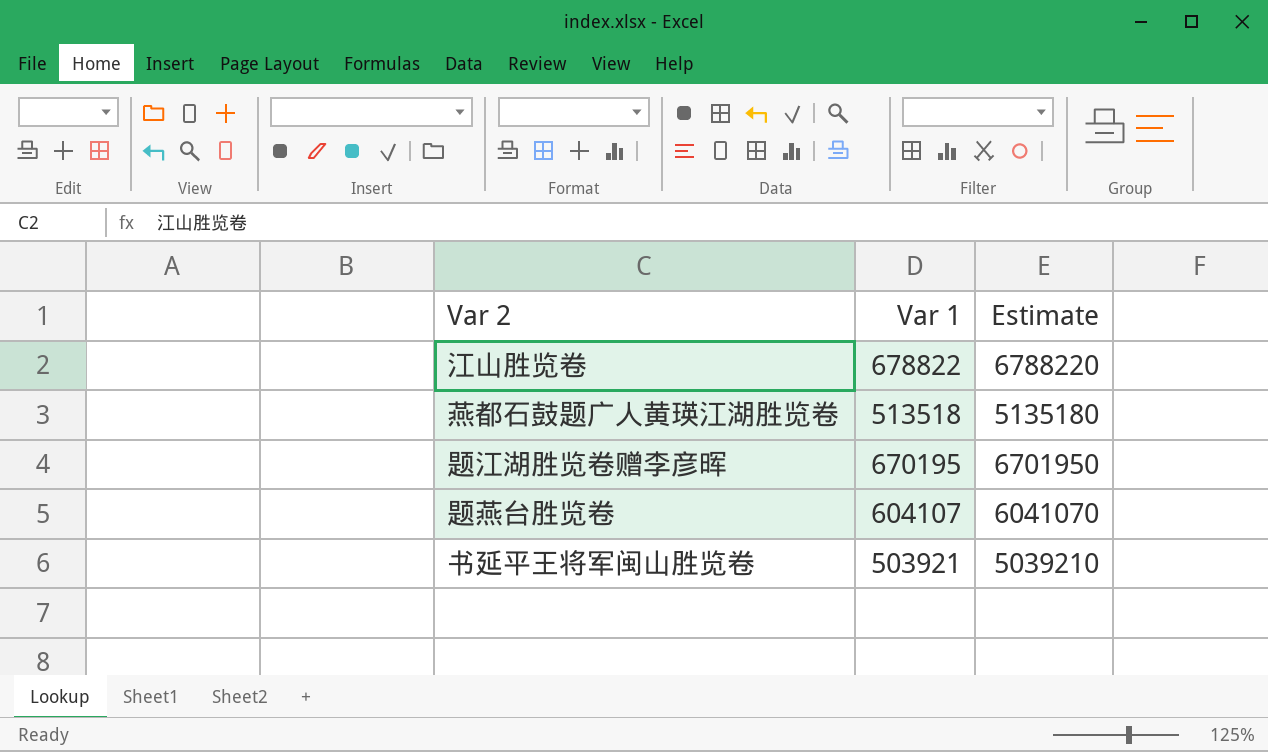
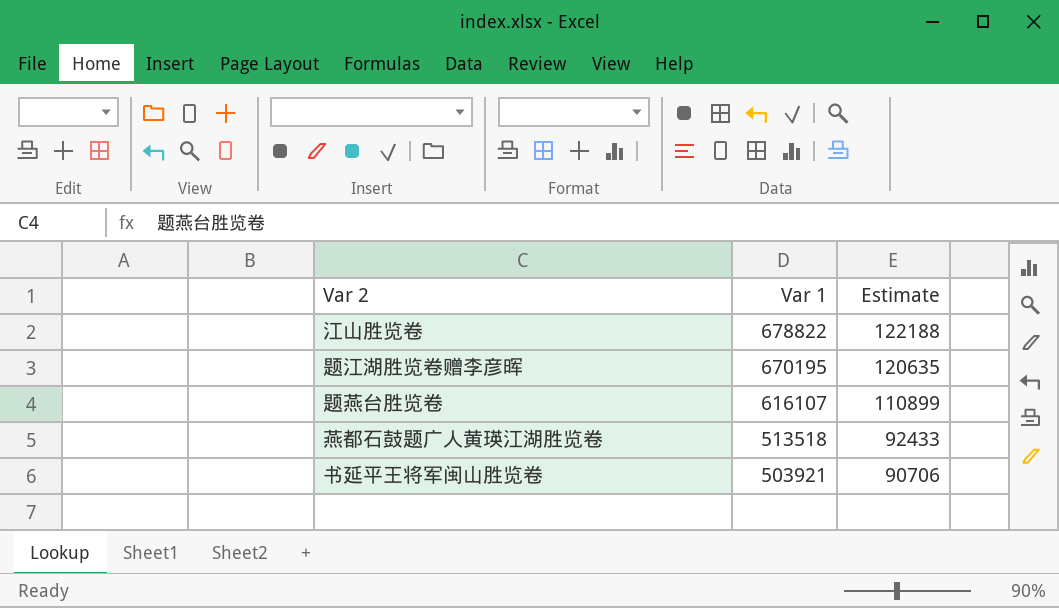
row order: none -> Var 1 descending
column Estimate | formula: [Var 1] * 10 -> [Var 1] * 0.18
题燕台胜览卷 | Var 1: 604107 -> 616107

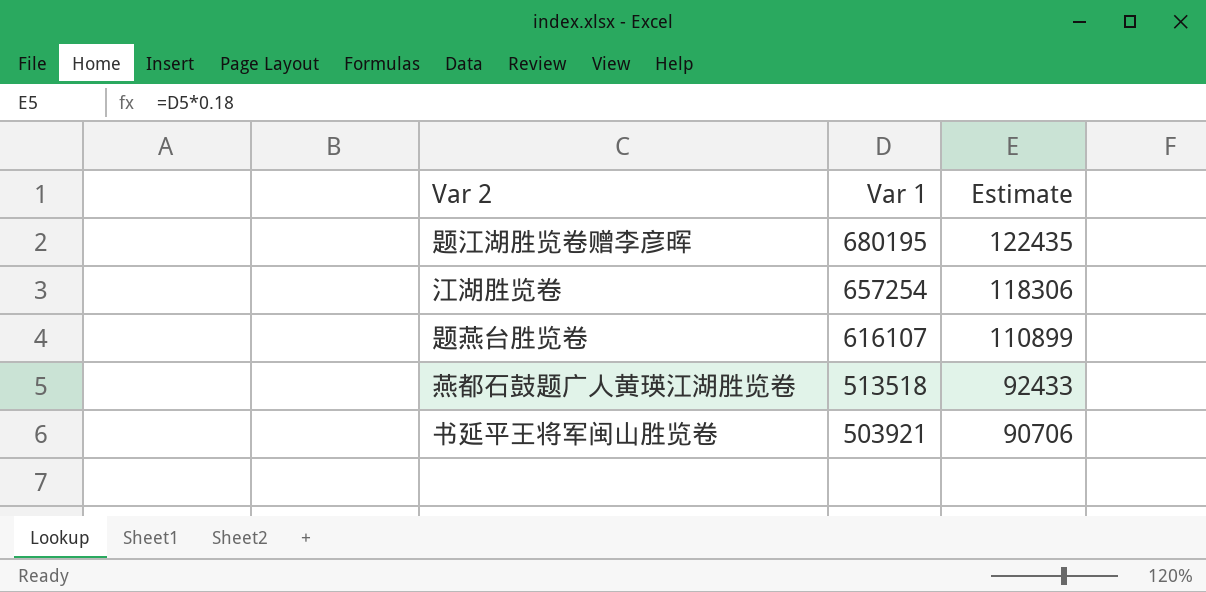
row 江山胜览卷: 678822 | 122188 -> none
题江湖胜览卷赠李彦晖 | Var 1: 670195 -> 680195
题江湖胜览卷赠李彦晖 | Estimate: 120635 -> 122435
row 江湖胜览卷: none -> 657254 | 118306

